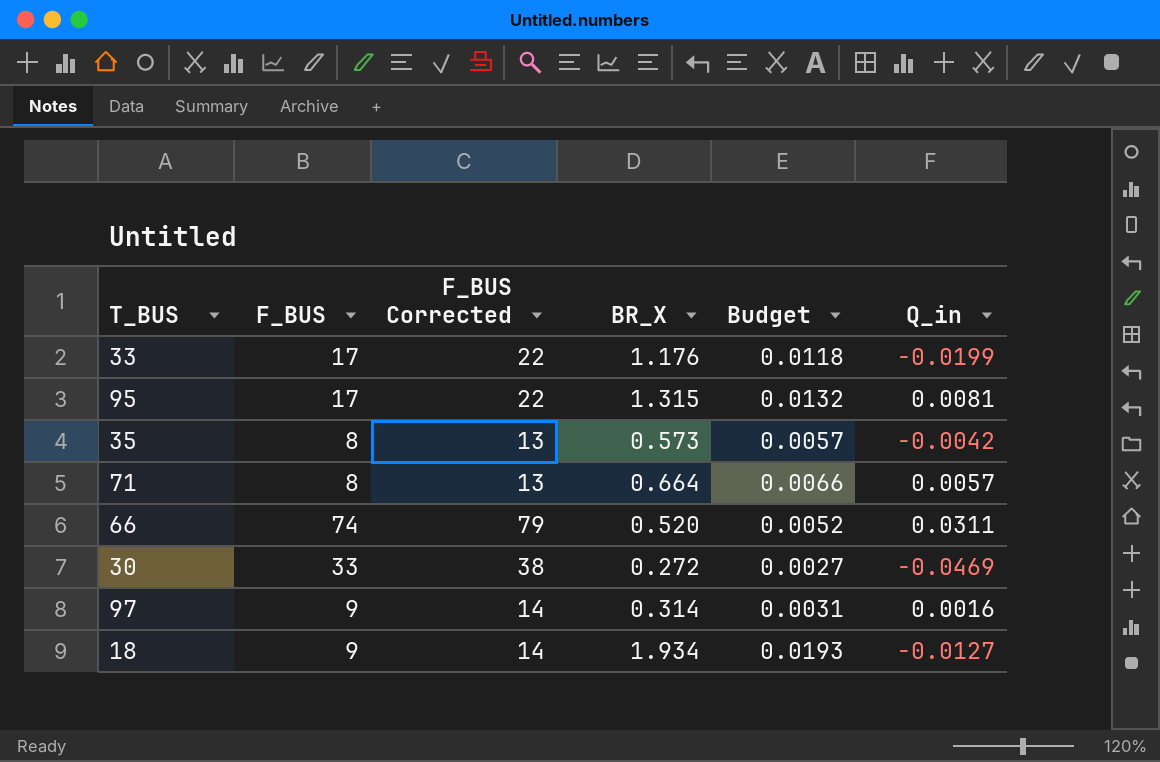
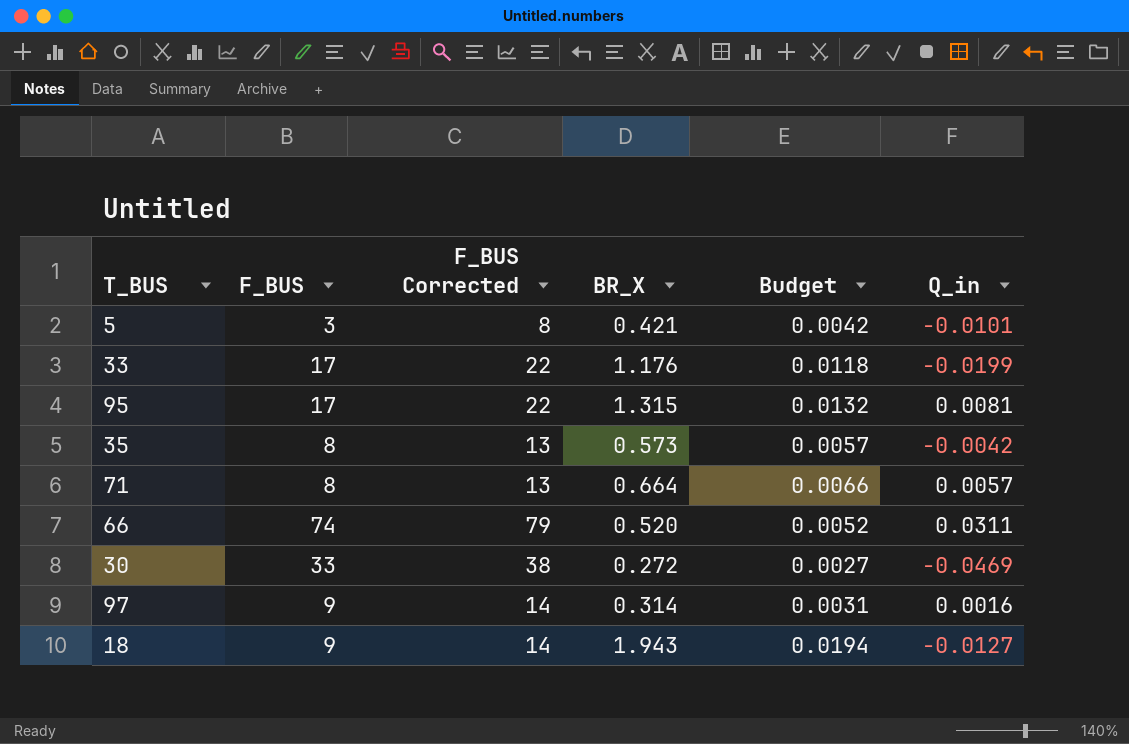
row 5: none -> 3 | 8 | 0.421 | 0.0042 | -0.0101
18 | BR_X: 1.934 -> 1.943
18 | Budget: 0.0193 -> 0.0194

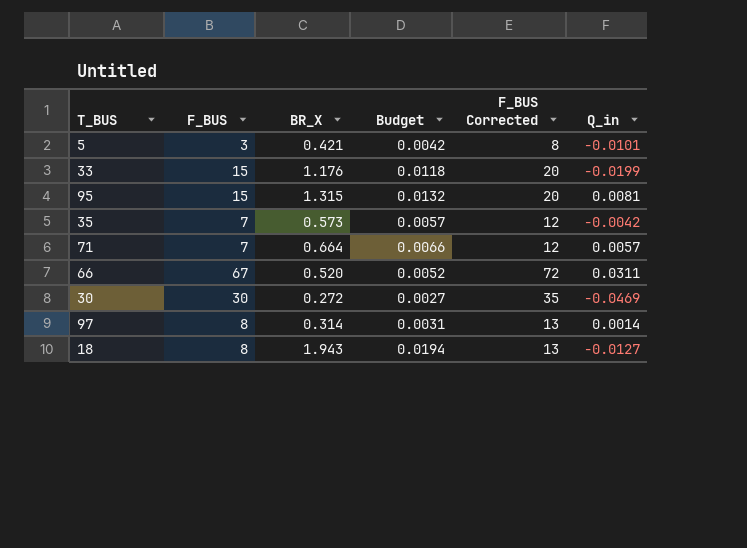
column F_BUS Corrected | position: 3 -> 5
33 | F_BUS: 17 -> 15
33 | F_BUS Corrected: 22 -> 20
95 | F_BUS: 17 -> 15
95 | F_BUS Corrected: 22 -> 20
35 | F_BUS: 8 -> 7
35 | F_BUS Corrected: 13 -> 12
71 | F_BUS: 8 -> 7
71 | F_BUS Corrected: 13 -> 12
66 | F_BUS: 74 -> 67
66 | F_BUS Corrected: 79 -> 72
30 | F_BUS: 33 -> 30
30 | F_BUS Corrected: 38 -> 35
97 | F_BUS: 9 -> 8
97 | F_BUS Corrected: 14 -> 13
97 | Q_in: 0.0016 -> 0.0014
18 | F_BUS: 9 -> 8
18 | F_BUS Corrected: 14 -> 13

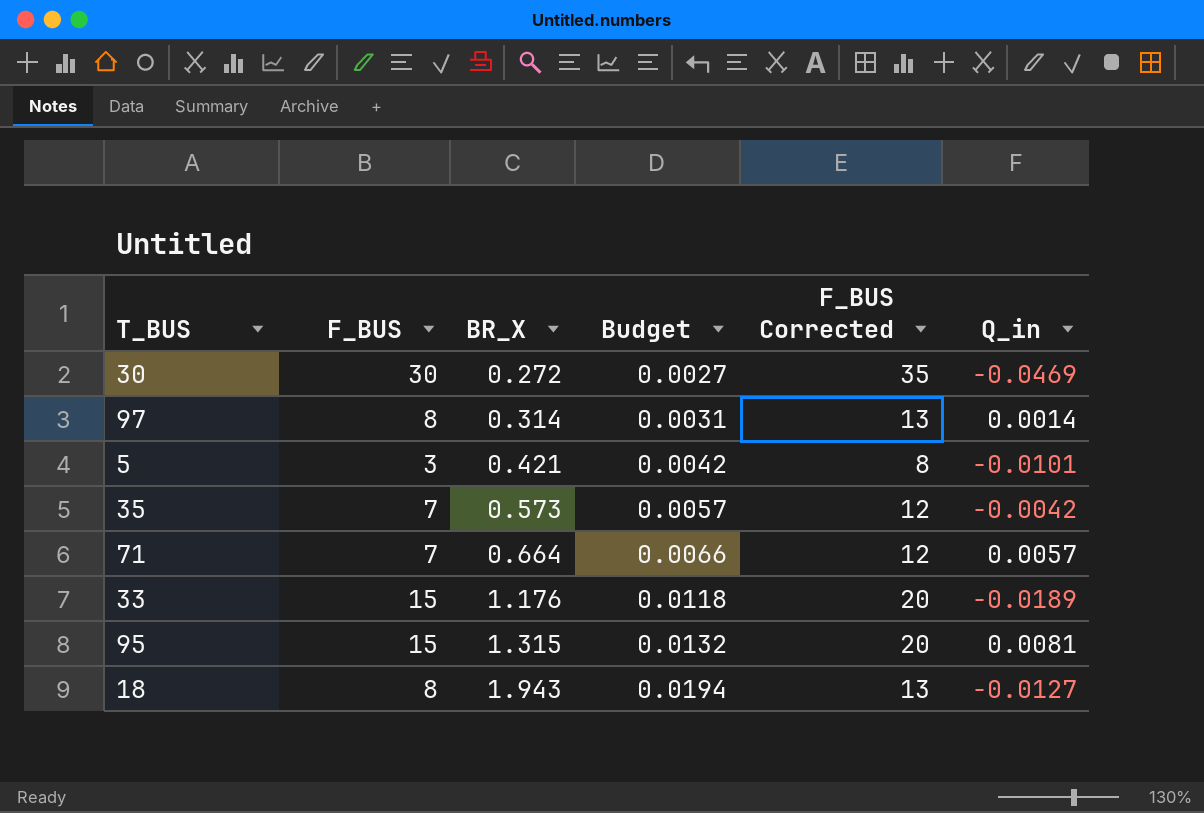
row order: none -> BR_X ascending
row 66: 67 | 0.520 | 0.0052 | 72 | 0.0311 -> none
33 | Q_in: -0.0199 -> -0.0189

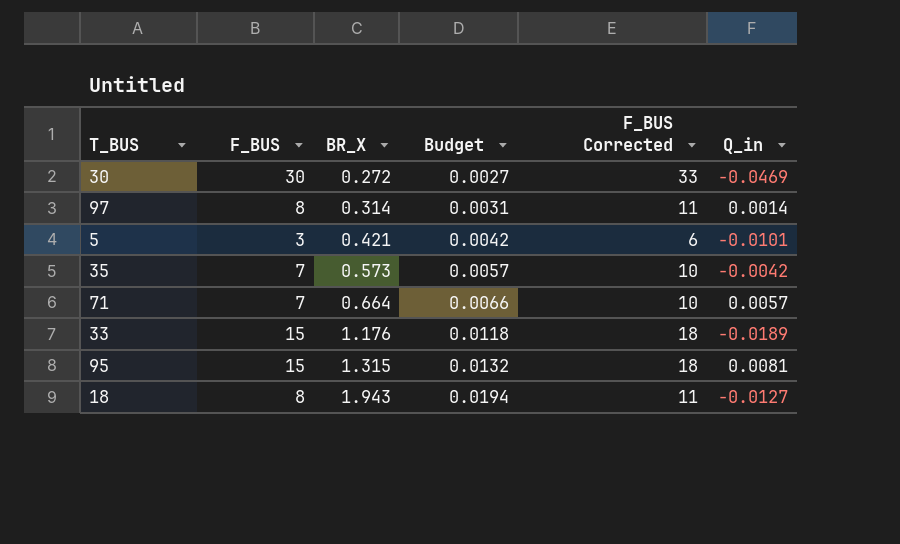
column F_BUS Corrected | formula: [F_BUS] + 5 -> [F_BUS] + 3

